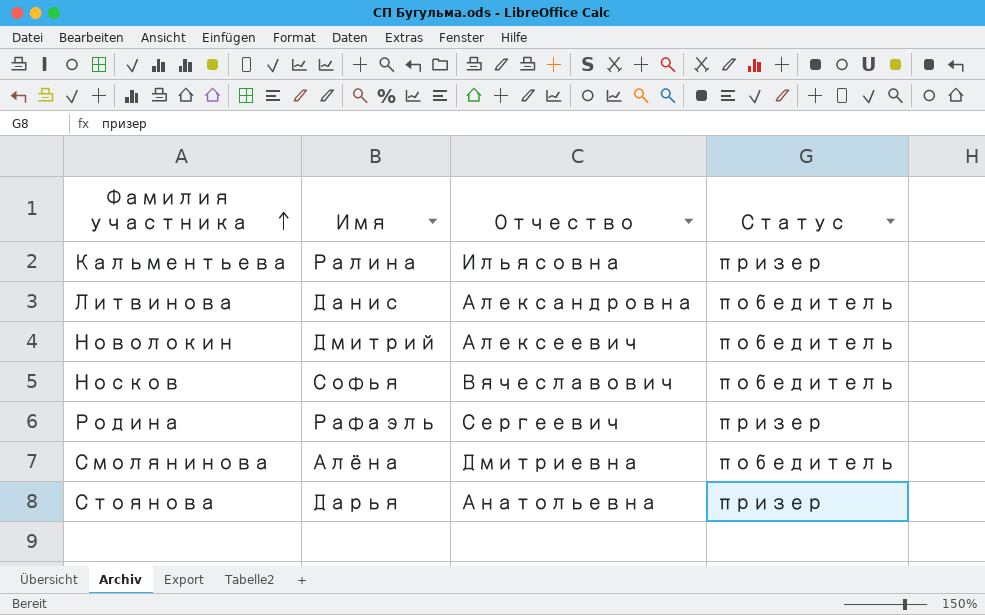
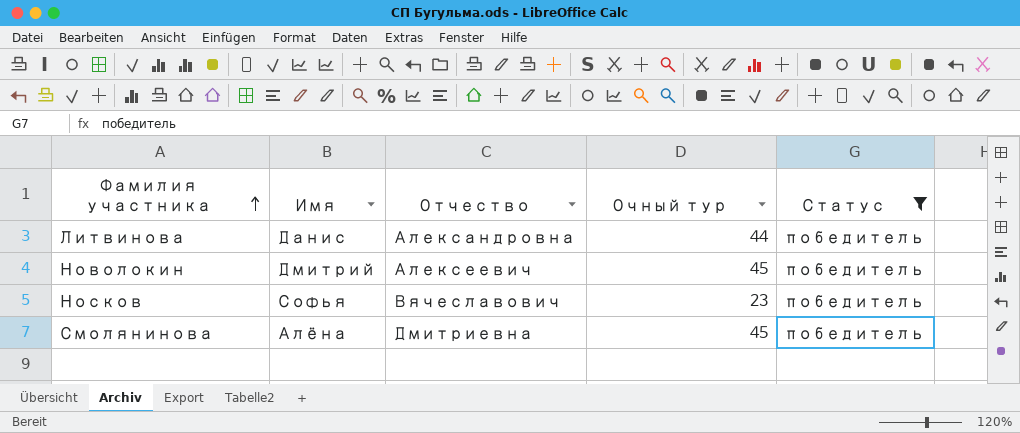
filter: none -> Статус = победитель
column Очный тур | position: none -> 4

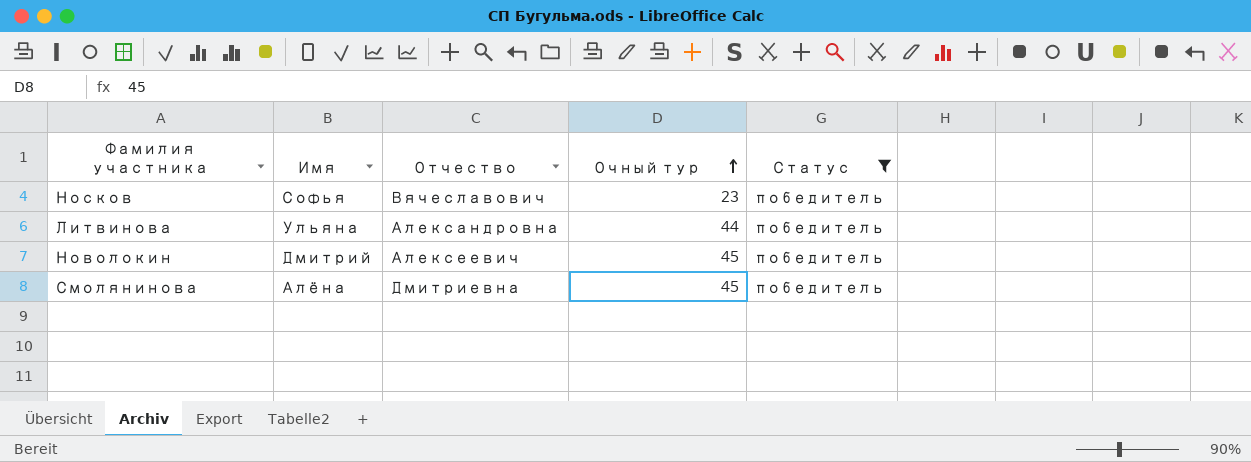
row order: Фамилия участника ascending -> Очный тур ascending
Литвинова | Имя: Данис -> Ульяна

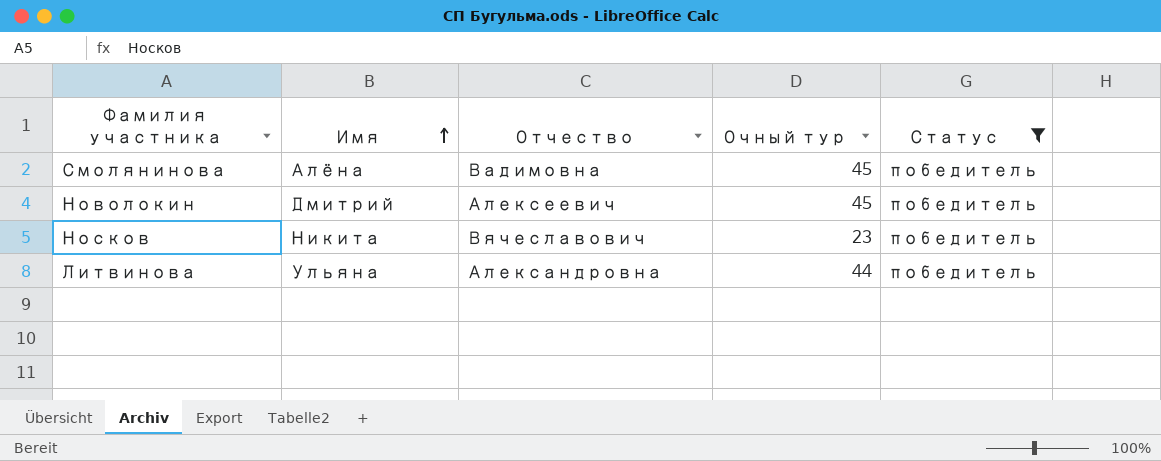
row order: Очный тур ascending -> Имя ascending
Смолянинова | Отчество: Дмитриевна -> Вадимовна
Носков | Имя: Софья -> Никита

